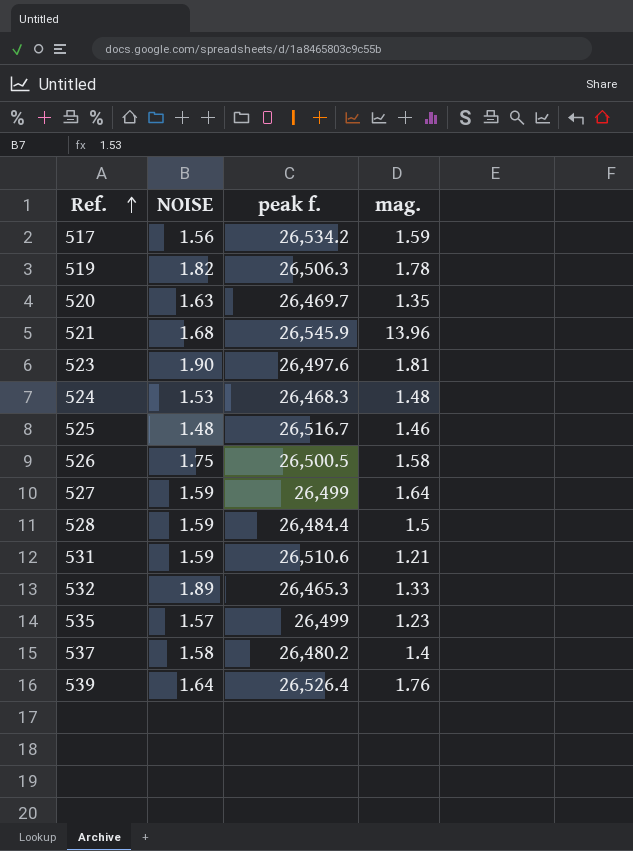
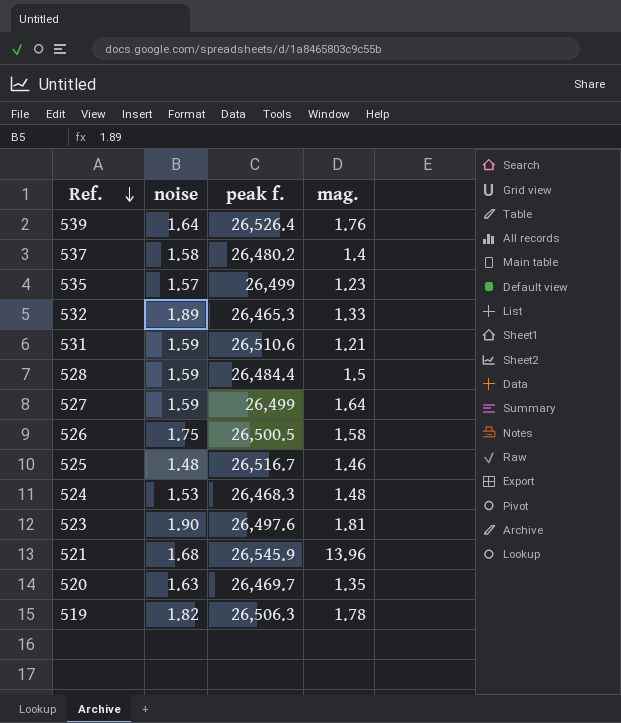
row order: Ref. ascending -> Ref. descending
column name: NOISE -> noise
row 517: 1.56 | 26,534.2 | 1.59 -> none

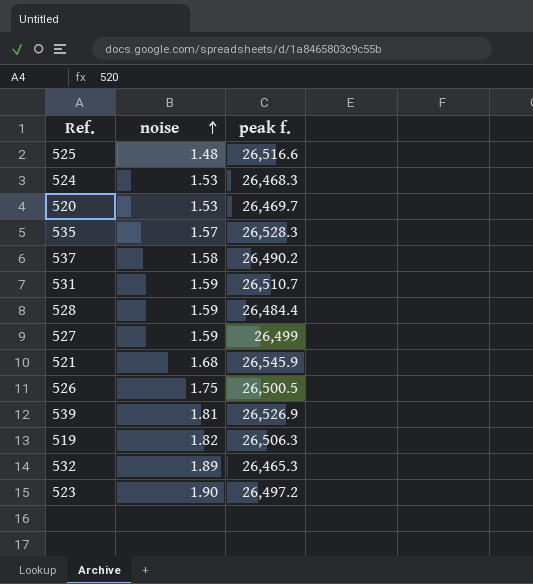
row order: Ref. descending -> noise ascending
column mag. | position: 4 -> none
525 | peak f.: 26,516.7 -> 26,516.6
520 | noise: 1.63 -> 1.53
535 | peak f.: 26,499 -> 26,528.3
537 | peak f.: 26,480.2 -> 26,490.2
531 | peak f.: 26,510.6 -> 26,510.7
539 | noise: 1.64 -> 1.81
539 | peak f.: 26,526.4 -> 26,526.9
523 | peak f.: 26,497.6 -> 26,497.2

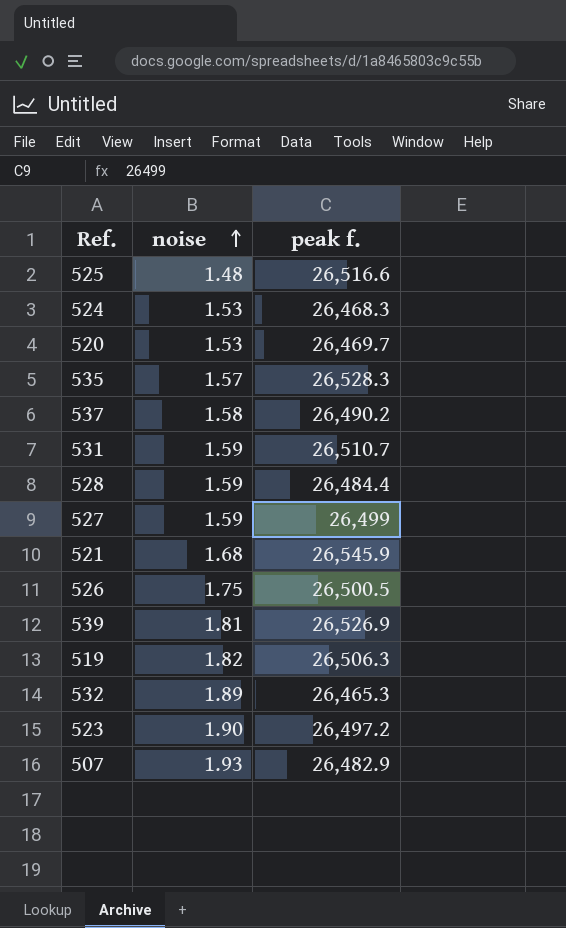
row 507: none -> 1.93 | 26,482.9

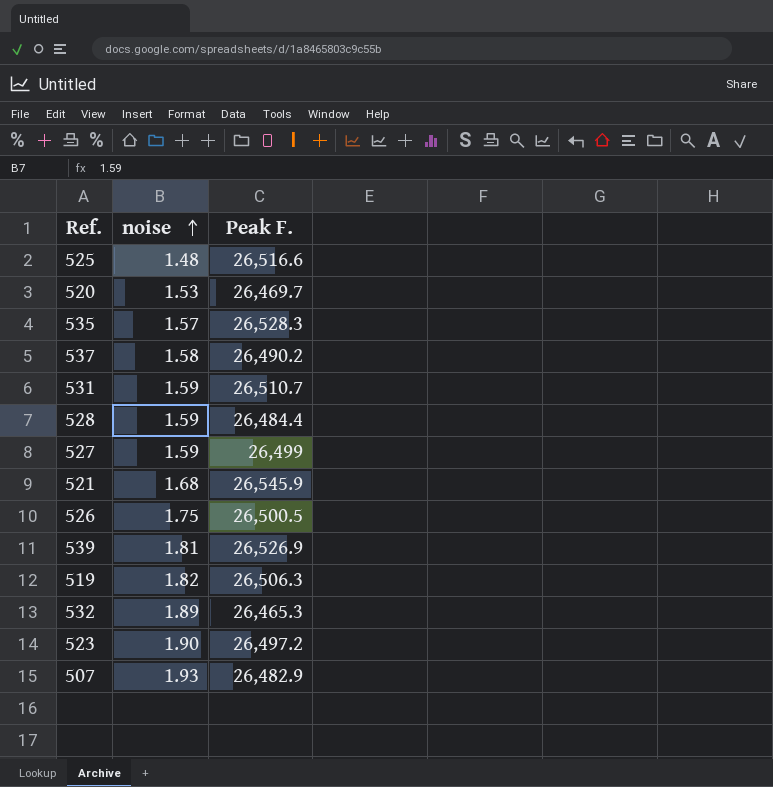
column name: peak f. -> Peak F.
row 524: 1.53 | 26,468.3 -> none

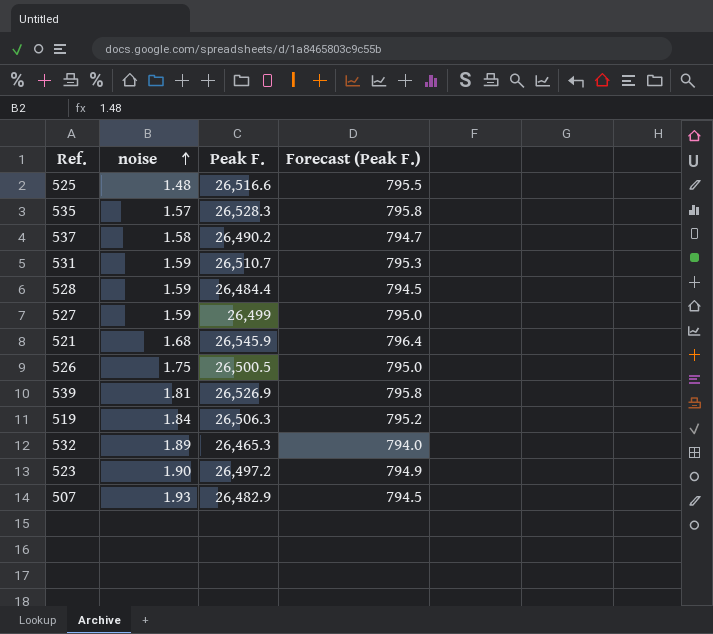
column Forecast (Peak F.) | formula: none -> [Peak F.] * 0.03
row 520: 1.53 | 26,469.7 -> none
519 | noise: 1.82 -> 1.84

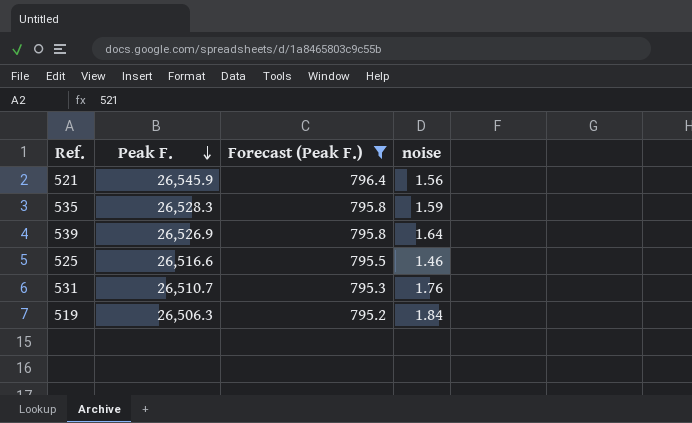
filter: none -> Forecast (Peak F.) >= 795.2
row order: noise ascending -> Peak F. descending
column noise | position: 2 -> 4
521 | noise: 1.68 -> 1.56
535 | noise: 1.57 -> 1.59
539 | noise: 1.81 -> 1.64
525 | noise: 1.48 -> 1.46
531 | noise: 1.59 -> 1.76

